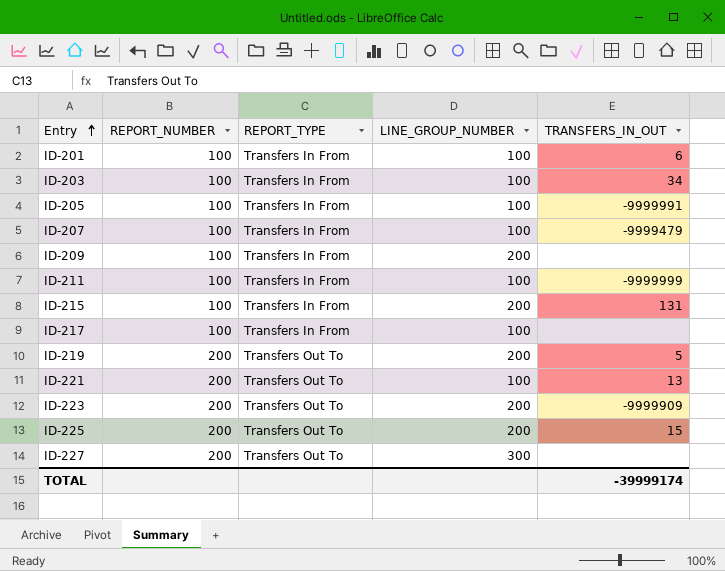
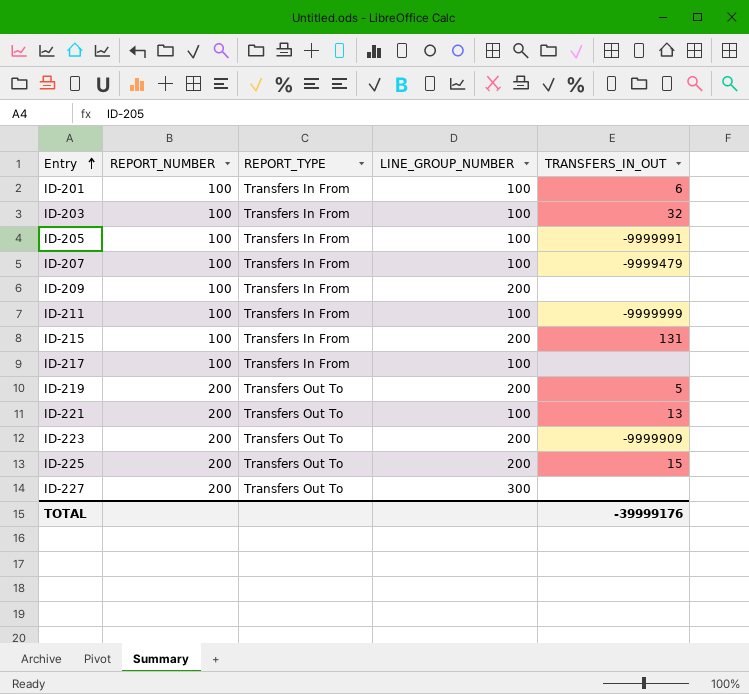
ID-203 | TRANSFERS_IN_OUT: 34 -> 32
TOTAL | TRANSFERS_IN_OUT: -39999174 -> -39999176

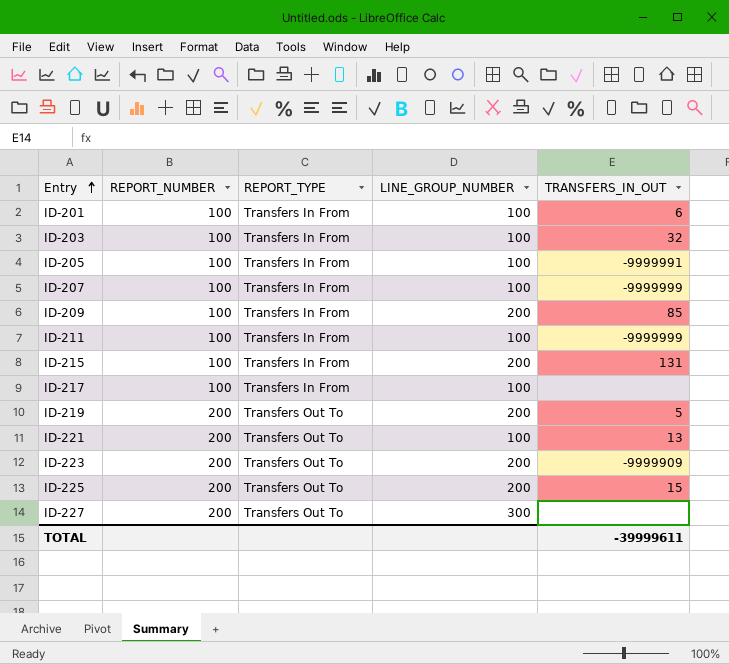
ID-207 | TRANSFERS_IN_OUT: -9999479 -> -9999999
ID-209 | TRANSFERS_IN_OUT: none -> 85
TOTAL | TRANSFERS_IN_OUT: -39999176 -> -39999611

